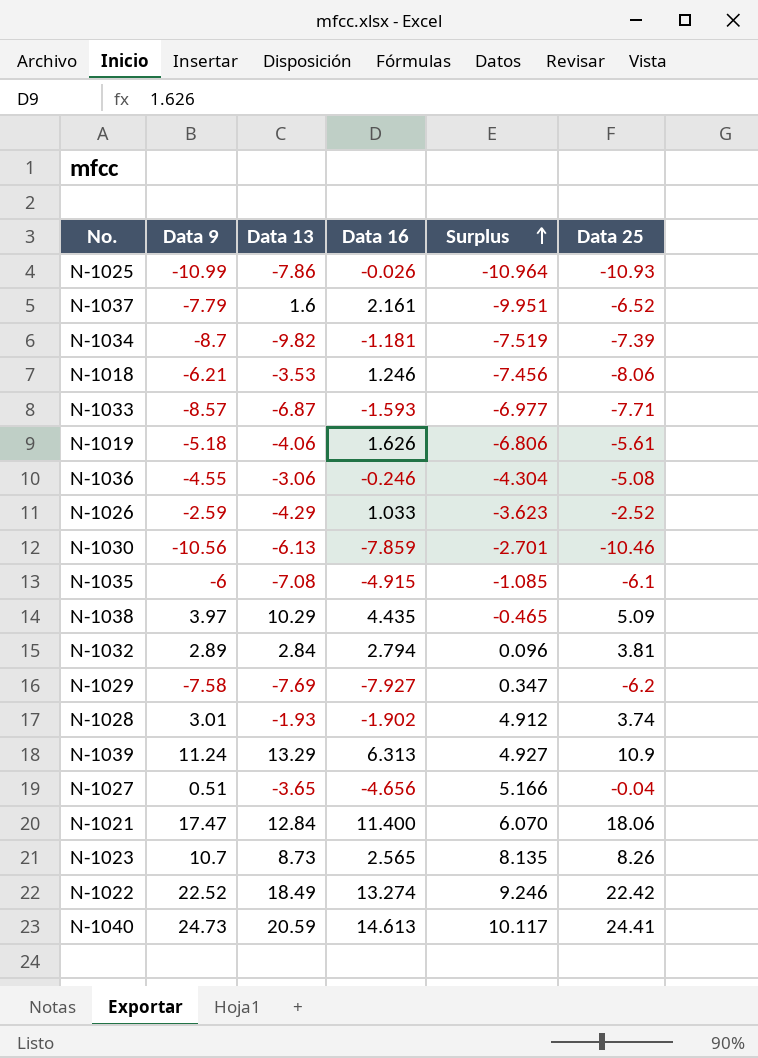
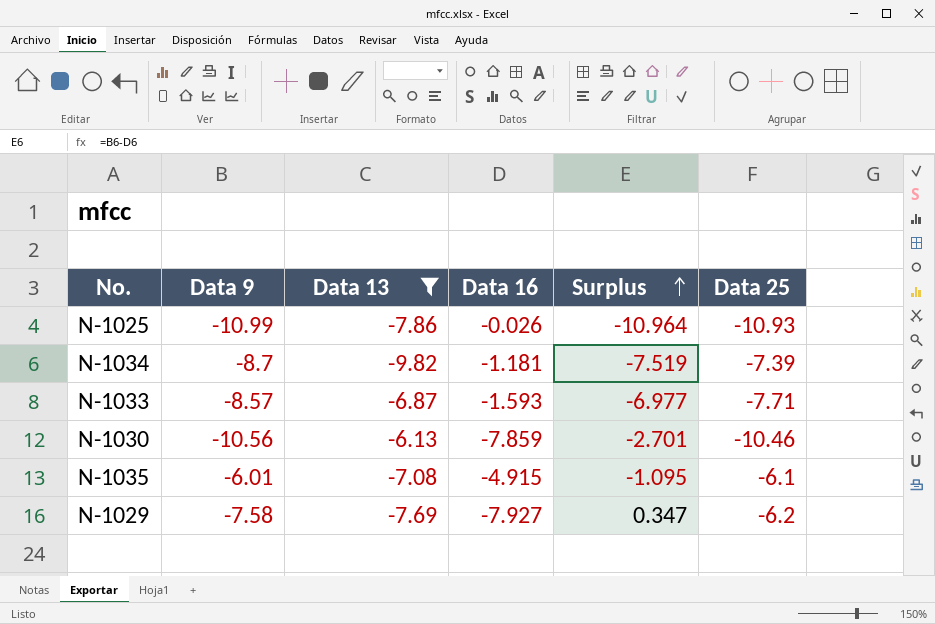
filter: none -> Data 13 <= -6.13
N-1035 | Data 9: -6 -> -6.01
N-1035 | Surplus: -1.085 -> -1.095

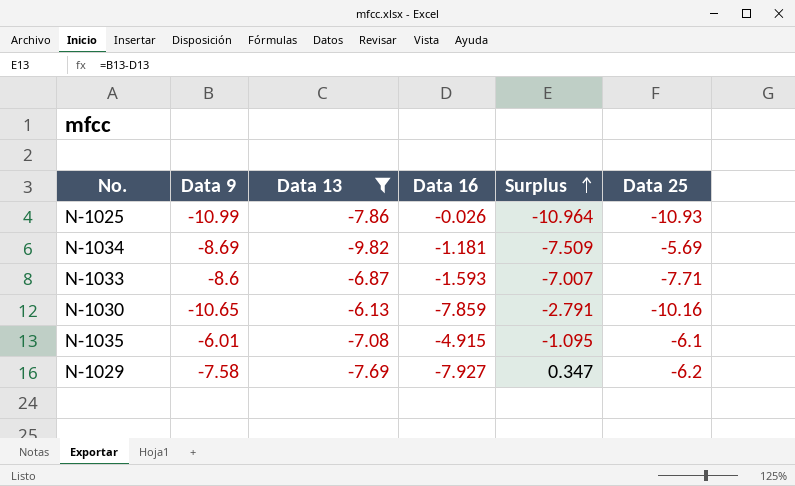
N-1034 | Data 9: -8.7 -> -8.69
N-1034 | Surplus: -7.519 -> -7.509
N-1034 | Data 25: -7.39 -> -5.69
N-1033 | Data 9: -8.57 -> -8.6
N-1033 | Surplus: -6.977 -> -7.007
N-1030 | Data 9: -10.56 -> -10.65
N-1030 | Surplus: -2.701 -> -2.791
N-1030 | Data 25: -10.46 -> -10.16

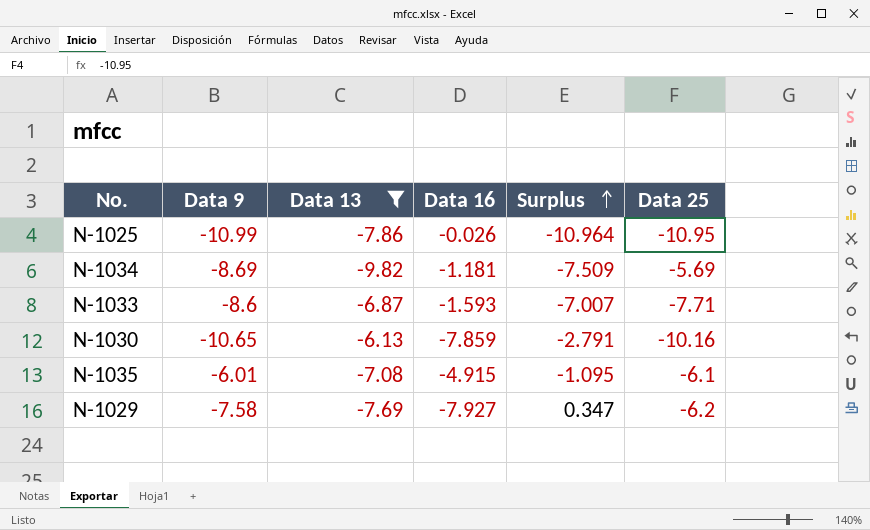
N-1025 | Data 25: -10.93 -> -10.95

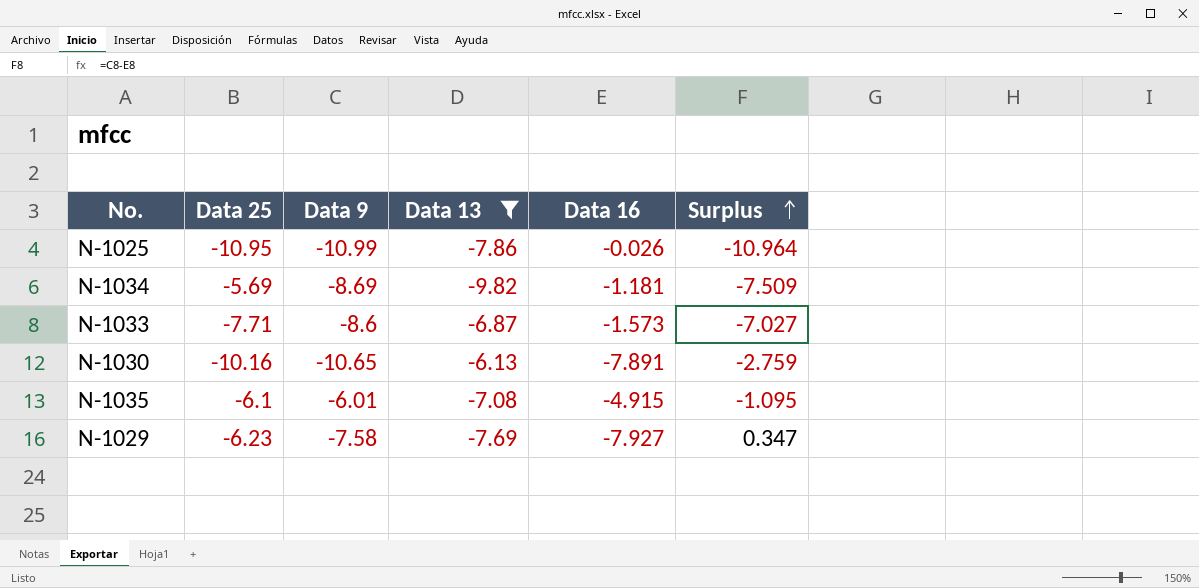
column Data 25 | position: 6 -> 2
N-1033 | Data 16: -1.593 -> -1.573
N-1033 | Surplus: -7.007 -> -7.027
N-1030 | Data 16: -7.859 -> -7.891
N-1030 | Surplus: -2.791 -> -2.759
N-1029 | Data 25: -6.2 -> -6.23

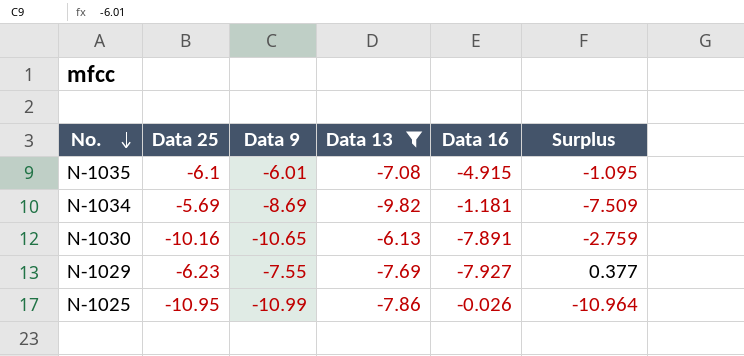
row order: Surplus ascending -> No. descending
row N-1033: -7.71 | -8.6 | -6.87 | -1.573 | -7.027 -> none
N-1029 | Data 9: -7.58 -> -7.55
N-1029 | Surplus: 0.347 -> 0.377

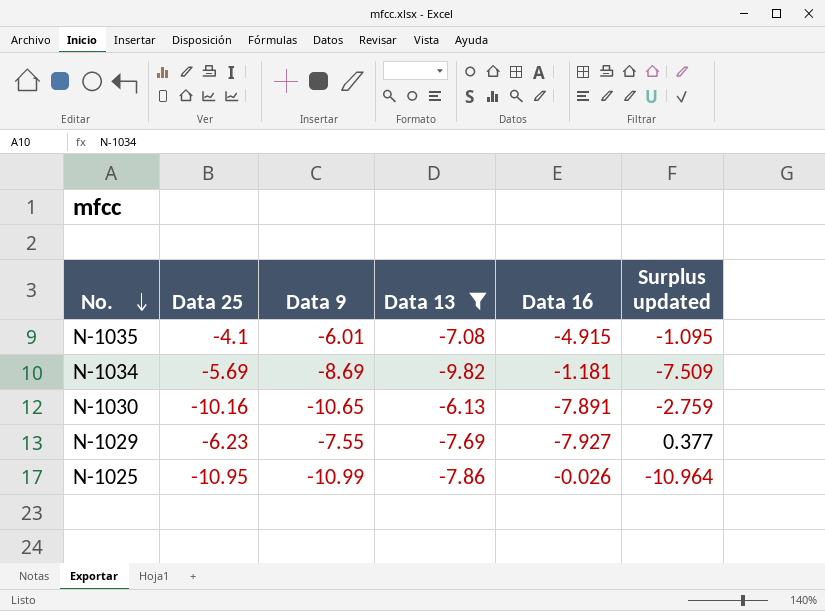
column name: Surplus -> Surplus updated
N-1035 | Data 25: -6.1 -> -4.1

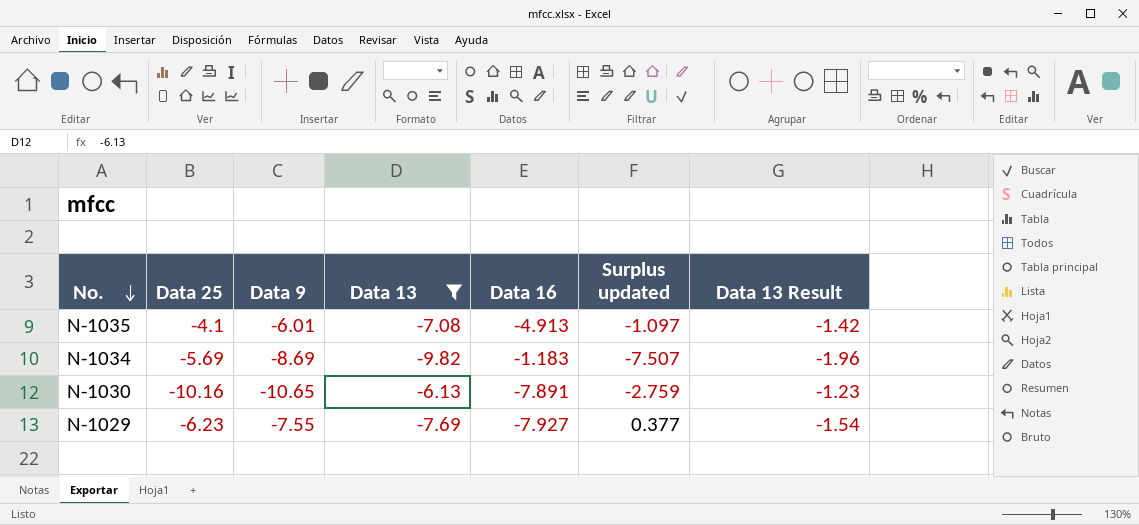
column Data 13 Result | formula: none -> [Data 13] * 0.2
row N-1025: -10.95 | -10.99 | -7.86 | -0.026 | -10.964 -> none
N-1035 | Data 16: -4.915 -> -4.913
N-1035 | Surplus updated: -1.095 -> -1.097
N-1034 | Data 16: -1.181 -> -1.183
N-1034 | Surplus updated: -7.509 -> -7.507

